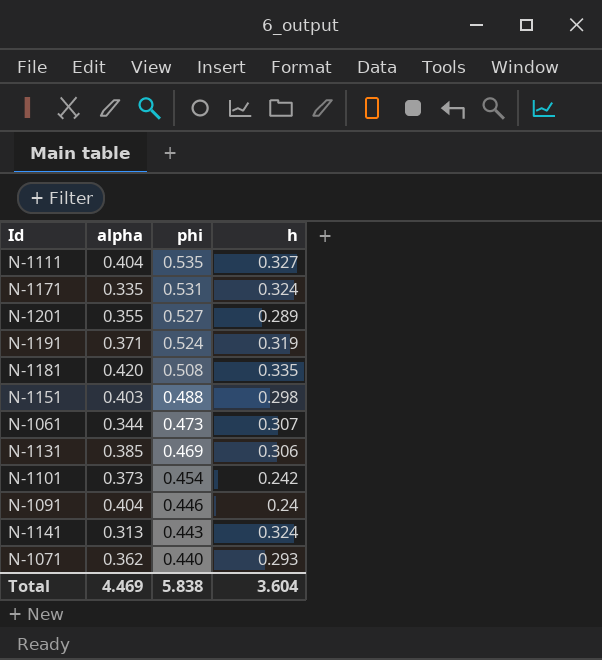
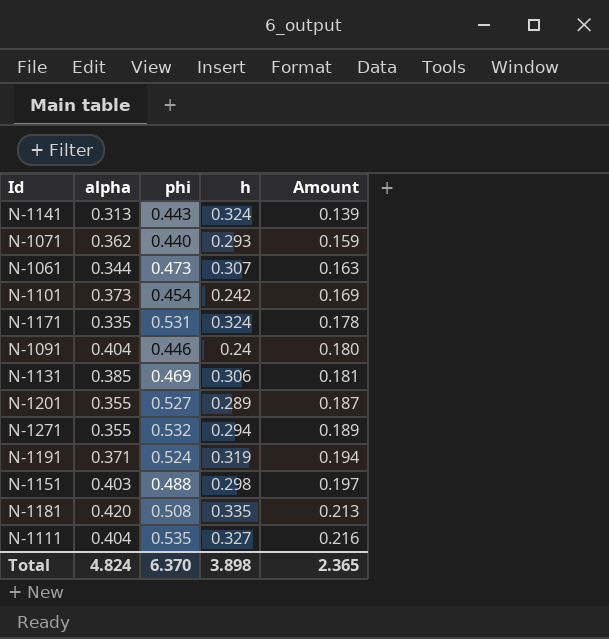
row order: phi descending -> Amount ascending
column Amount | formula: none -> [alpha] * [phi]
row N-1271: none -> 0.355 | 0.532 | 0.294 | 0.189
Total | alpha: 4.469 -> 4.824
Total | phi: 5.838 -> 6.370
Total | h: 3.604 -> 3.898

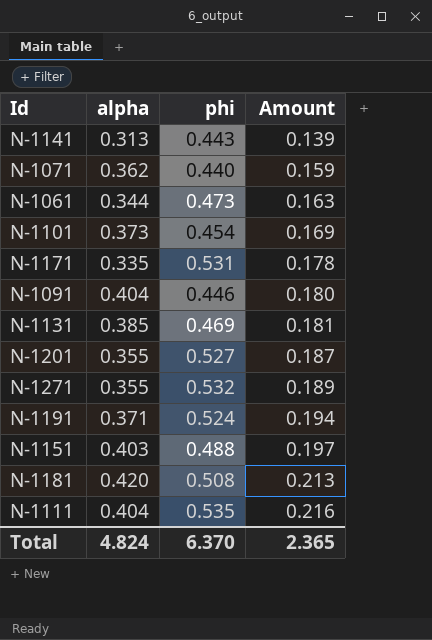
column h | position: 4 -> none

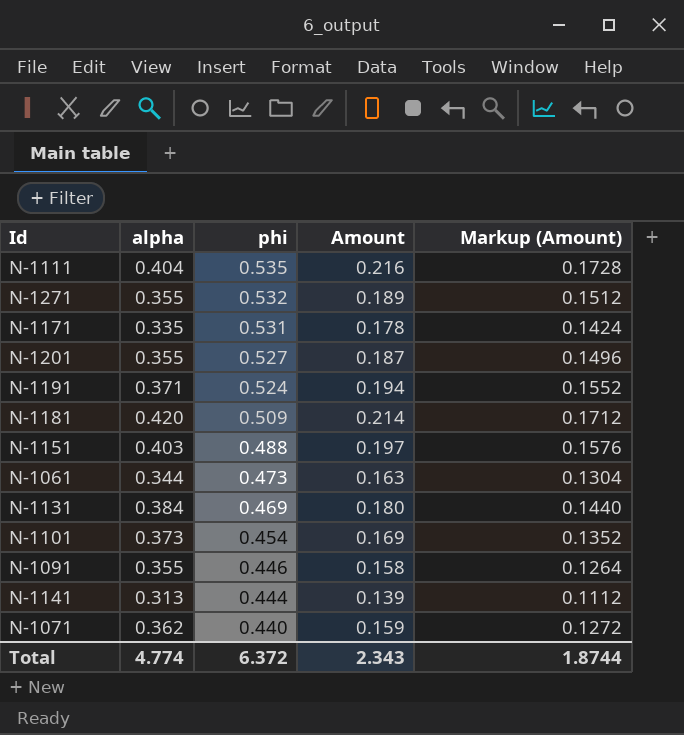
row order: Amount ascending -> phi descending
column Markup (Amount) | formula: none -> [Amount] * 0.8
N-1181 | phi: 0.508 -> 0.509
N-1181 | Amount: 0.213 -> 0.214
N-1131 | alpha: 0.385 -> 0.384
N-1131 | Amount: 0.181 -> 0.180
N-1091 | alpha: 0.404 -> 0.355
N-1091 | Amount: 0.180 -> 0.158
N-1141 | phi: 0.443 -> 0.444
Total | alpha: 4.824 -> 4.774
Total | phi: 6.370 -> 6.372
Total | Amount: 2.365 -> 2.343

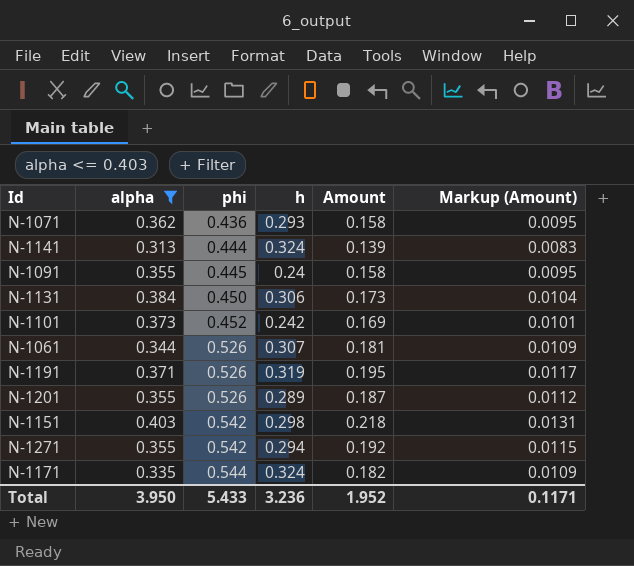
filter: none -> alpha <= 0.403
row order: phi descending -> phi ascending
column h | position: none -> 4
column Markup (Amount) | formula: [Amount] * 0.8 -> [Amount] * 0.06
N-1071 | phi: 0.440 -> 0.436
N-1071 | Amount: 0.159 -> 0.158
N-1091 | phi: 0.446 -> 0.445
N-1131 | phi: 0.469 -> 0.450
N-1131 | Amount: 0.180 -> 0.173
N-1101 | phi: 0.454 -> 0.452
N-1061 | phi: 0.473 -> 0.526
N-1061 | Amount: 0.163 -> 0.181
N-1191 | phi: 0.524 -> 0.526
N-1191 | Amount: 0.194 -> 0.195
N-1201 | phi: 0.527 -> 0.526
N-1151 | phi: 0.488 -> 0.542
N-1151 | Amount: 0.197 -> 0.218
N-1271 | phi: 0.532 -> 0.542
N-1271 | Amount: 0.189 -> 0.192
N-1171 | phi: 0.531 -> 0.544
N-1171 | Amount: 0.178 -> 0.182
Total | alpha: 4.774 -> 3.950
Total | phi: 6.372 -> 5.433
Total | Amount: 2.343 -> 1.952
Total | Markup (Amount): 1.8744 -> 0.1171

